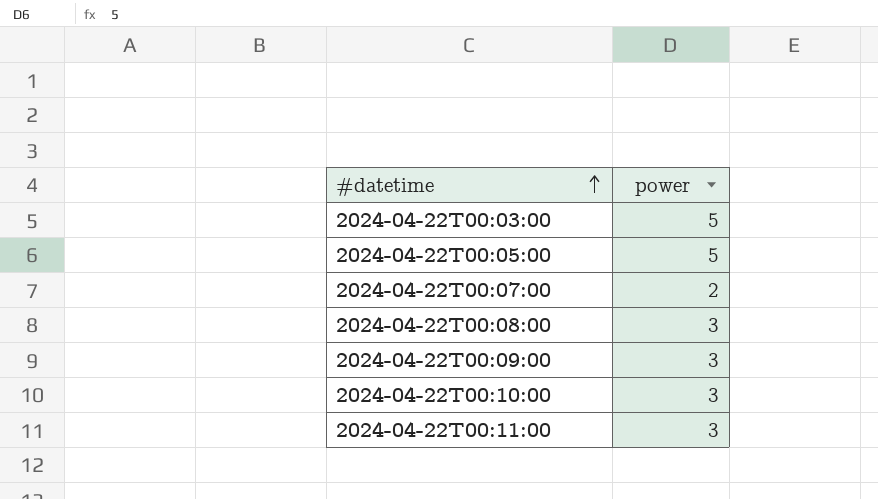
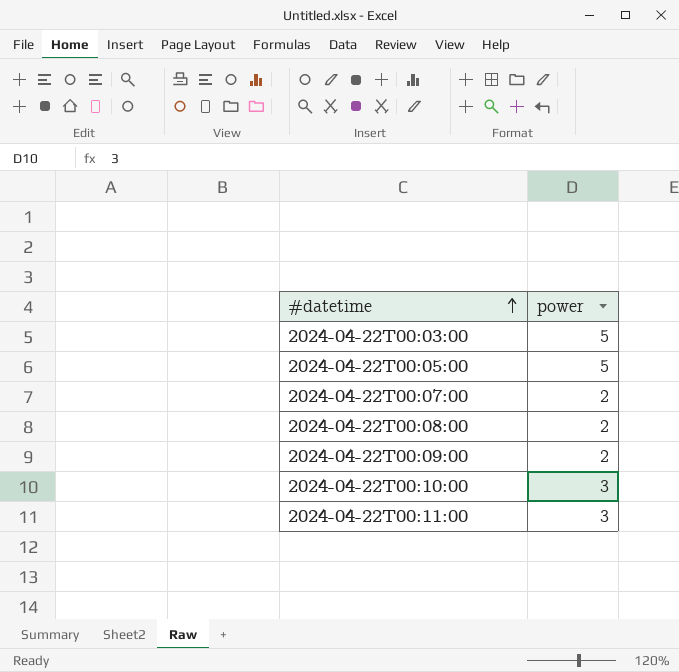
2024-04-22T00:08:00 | power: 3 -> 2
2024-04-22T00:09:00 | power: 3 -> 2

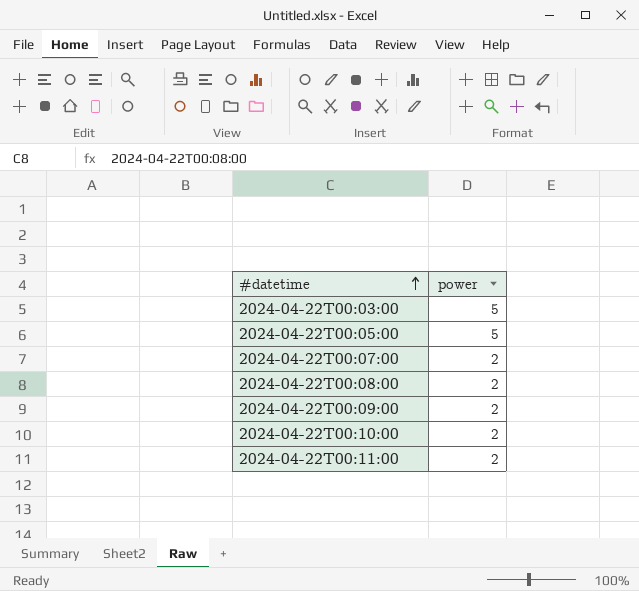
2024-04-22T00:10:00 | power: 3 -> 2
2024-04-22T00:11:00 | power: 3 -> 2

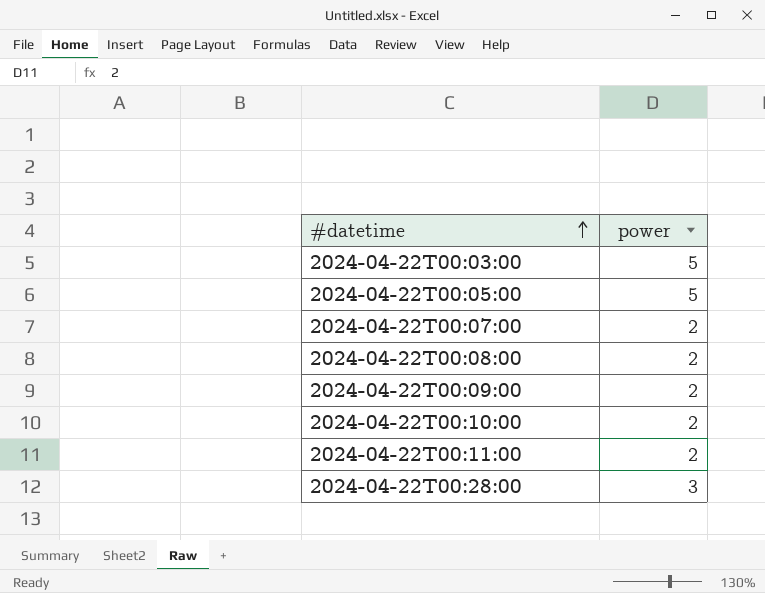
row 2024-04-22T00:28:00: none -> 3

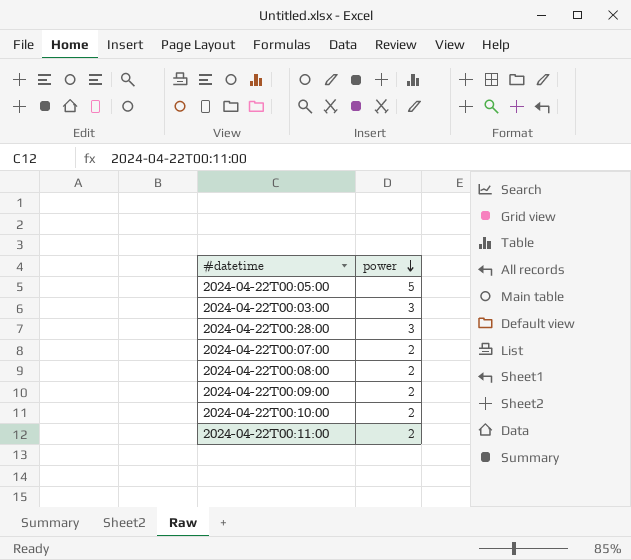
row order: #datetime ascending -> power descending
2024-04-22T00:03:00 | power: 5 -> 3

